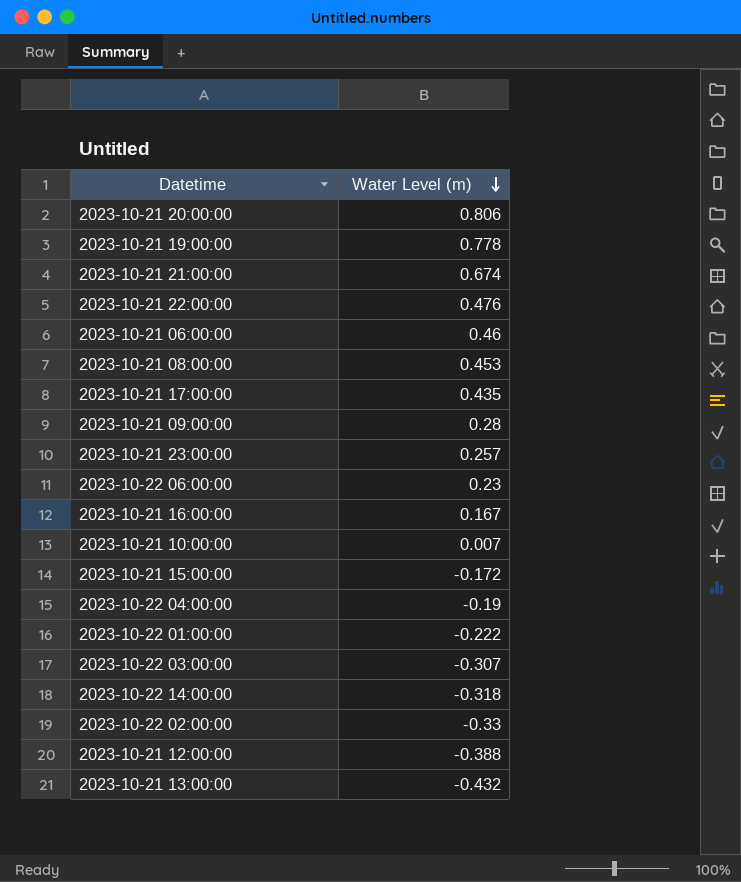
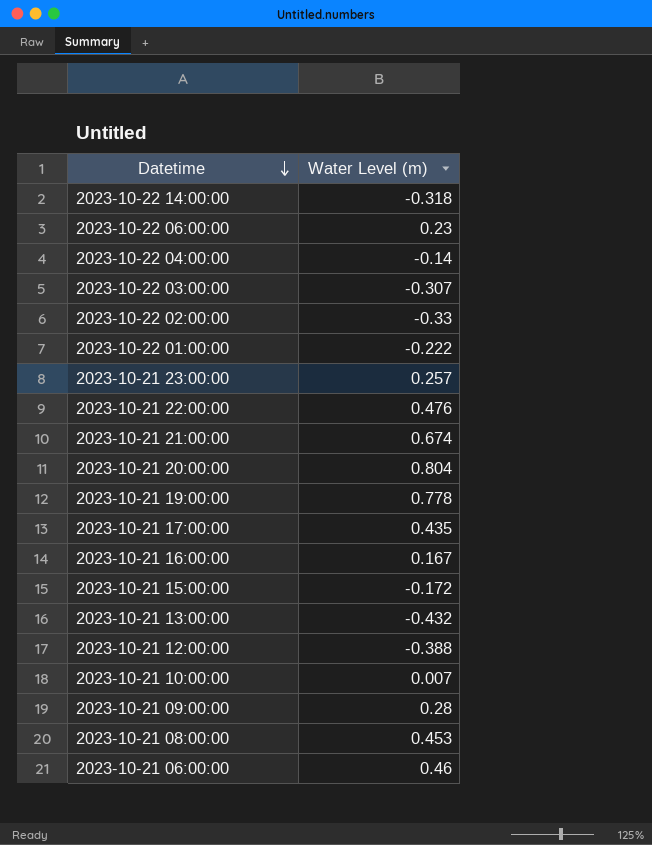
row order: Water Level (m) descending -> Datetime descending
2023-10-22 04:00:00 | Water Level (m): -0.19 -> -0.14
2023-10-21 20:00:00 | Water Level (m): 0.806 -> 0.804

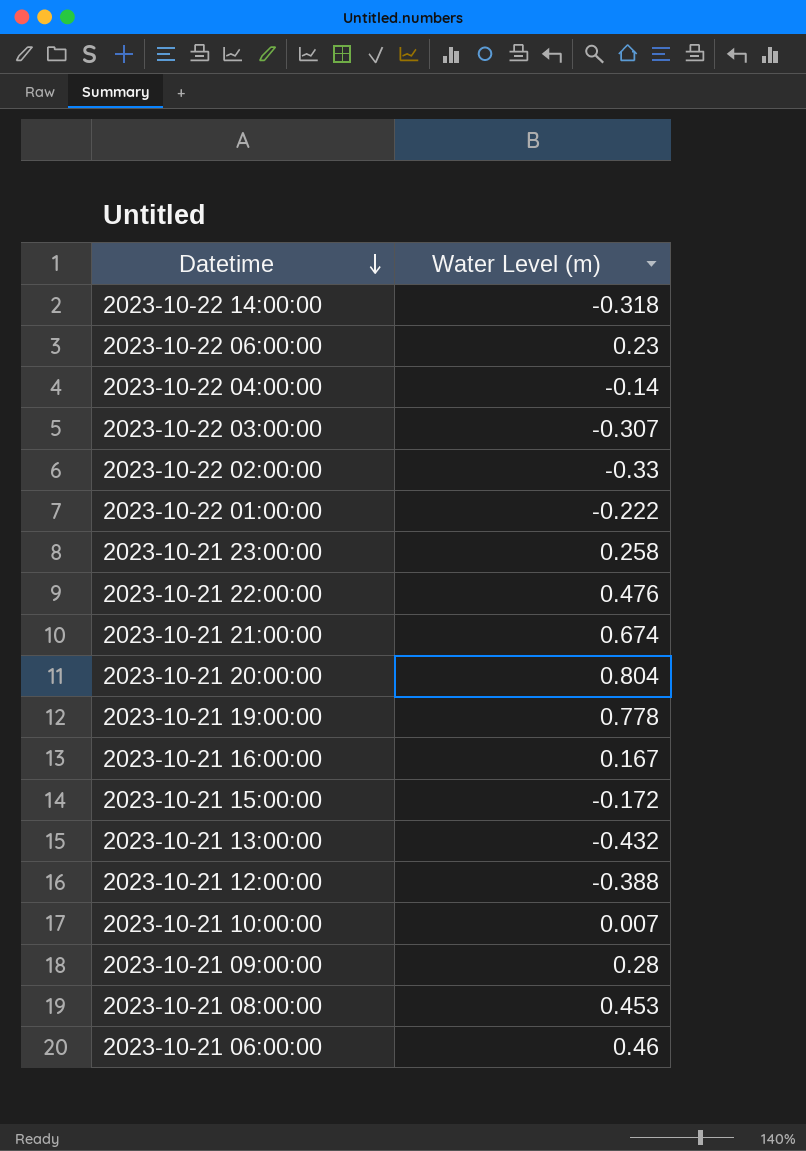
row 2023-10-21 17:00:00: 0.435 -> none
2023-10-21 23:00:00 | Water Level (m): 0.257 -> 0.258

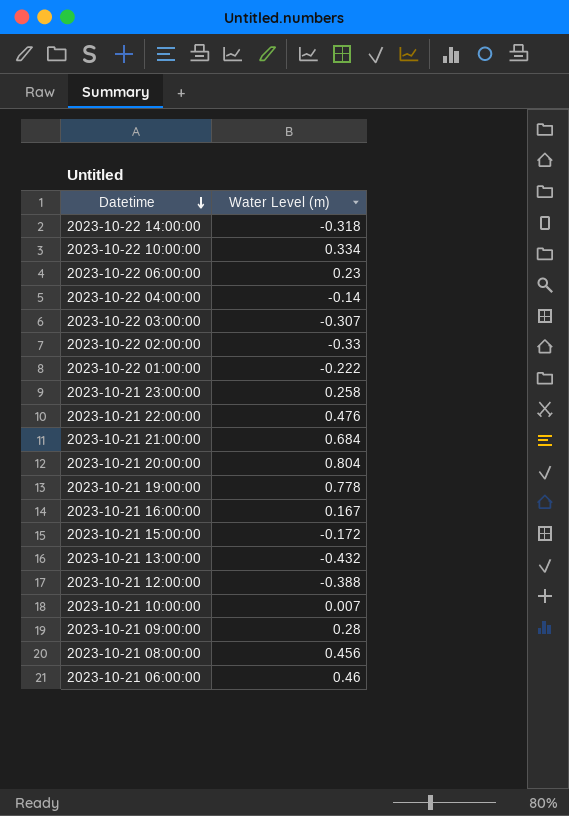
row 2023-10-22 10:00:00: none -> 0.334
2023-10-21 21:00:00 | Water Level (m): 0.674 -> 0.684
2023-10-21 08:00:00 | Water Level (m): 0.453 -> 0.456

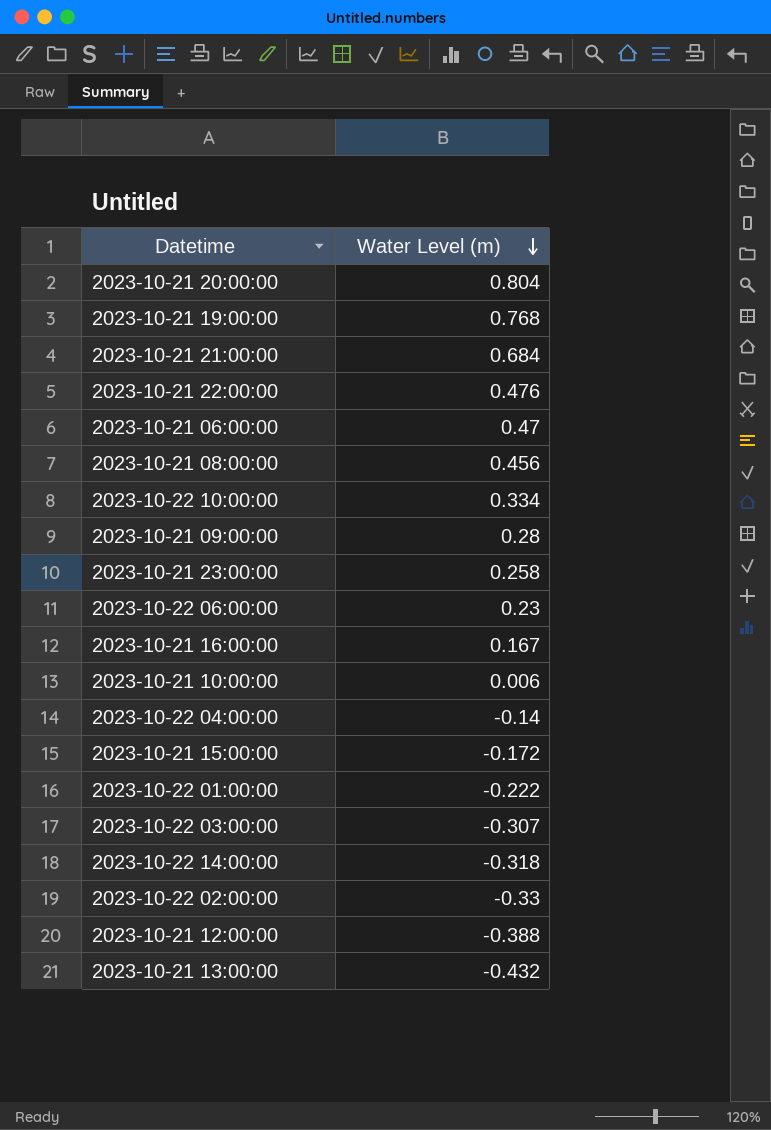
row order: Datetime descending -> Water Level (m) descending
2023-10-21 19:00:00 | Water Level (m): 0.778 -> 0.768
2023-10-21 06:00:00 | Water Level (m): 0.46 -> 0.47
2023-10-21 10:00:00 | Water Level (m): 0.007 -> 0.006

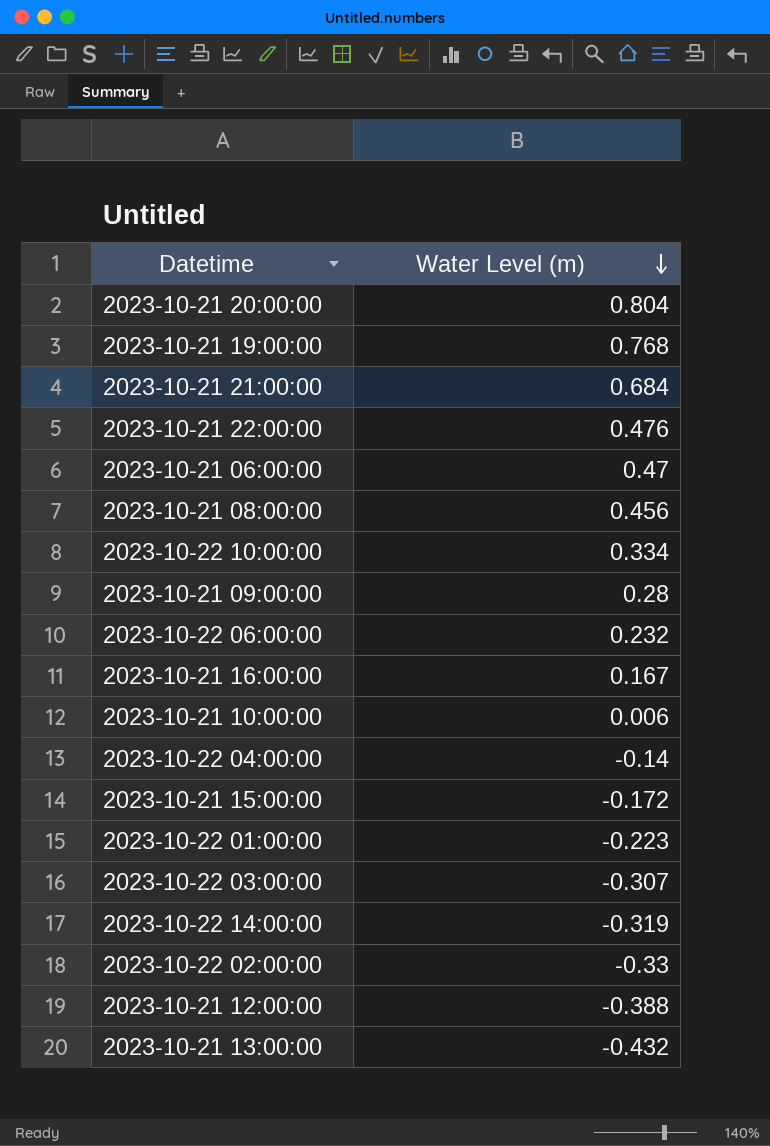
row 2023-10-21 23:00:00: 0.258 -> none
2023-10-22 06:00:00 | Water Level (m): 0.23 -> 0.232
2023-10-22 01:00:00 | Water Level (m): -0.222 -> -0.223
2023-10-22 14:00:00 | Water Level (m): -0.318 -> -0.319

